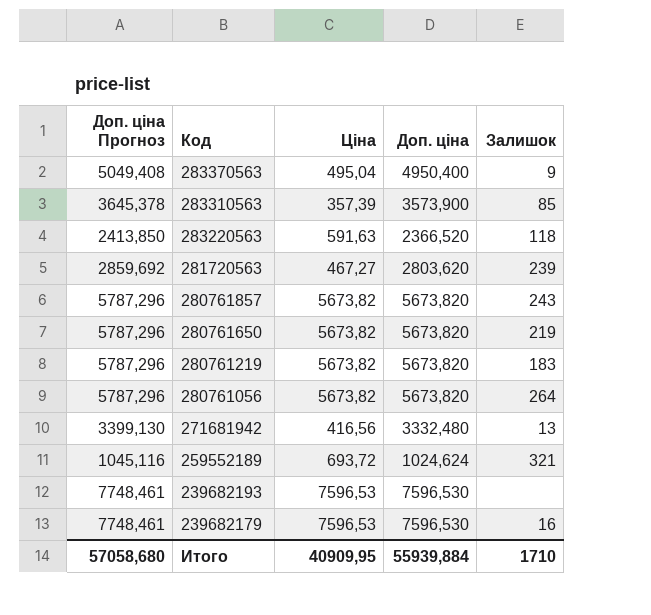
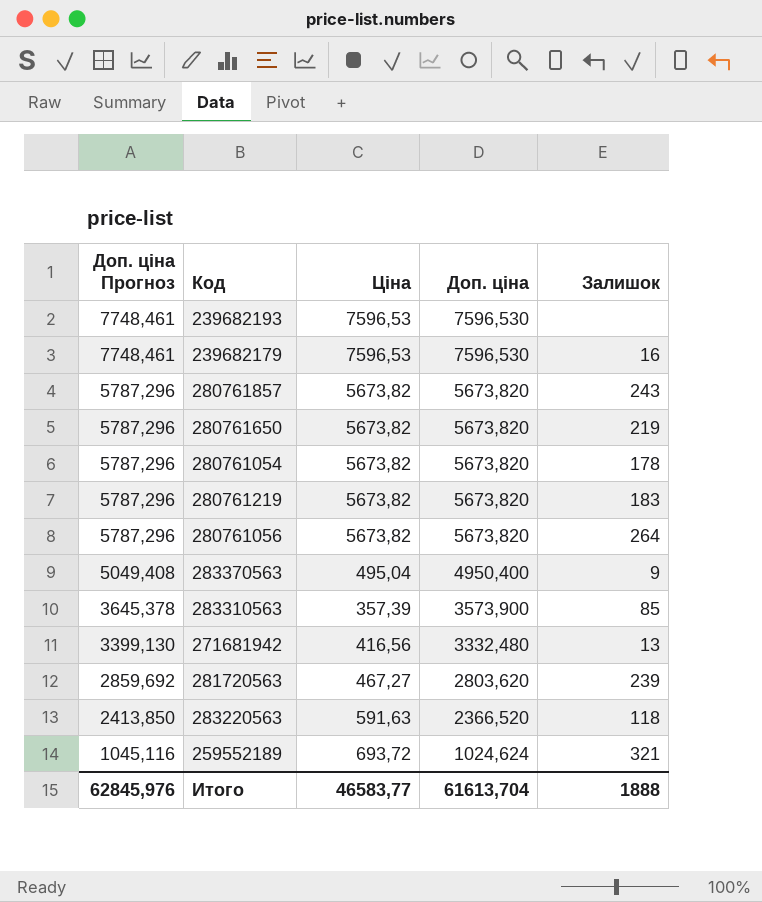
row order: Код descending -> Доп. ціна Прогноз descending
row 280761054: none -> 5787,296 | 5673,82 | 5673,820 | 178
Итого | Доп. ціна Прогноз: 57058,680 -> 62845,976
Итого | Ціна: 40909,95 -> 46583,77
Итого | Доп. ціна: 55939,884 -> 61613,704
Итого | Залишок: 1710 -> 1888

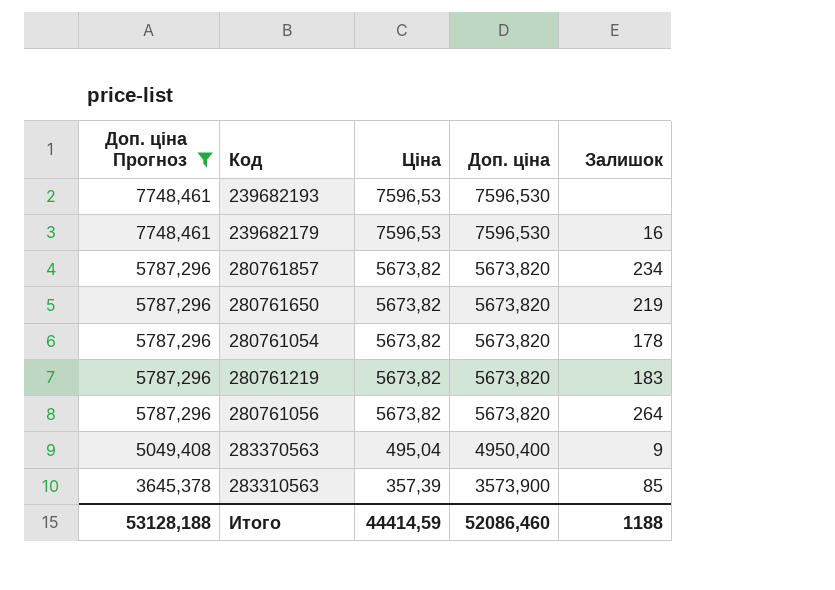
filter: none -> Доп. ціна Прогноз >= 3645,378
280761857 | Залишок: 243 -> 234
Итого | Доп. ціна Прогноз: 62845,976 -> 53128,188
Итого | Ціна: 46583,77 -> 44414,59
Итого | Доп. ціна: 61613,704 -> 52086,460
Итого | Залишок: 1888 -> 1188

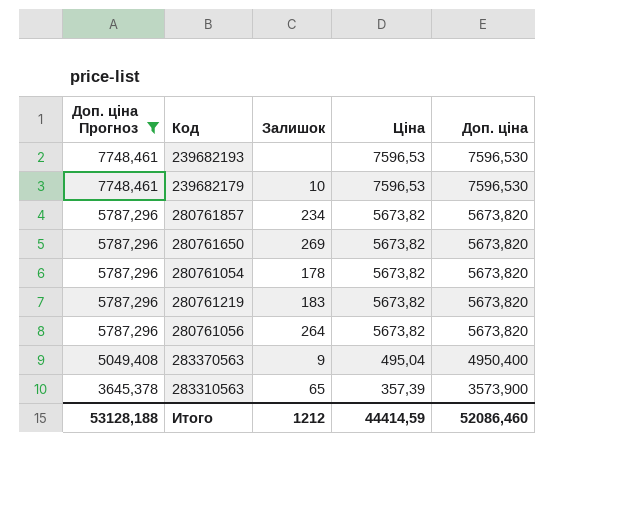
column Залишок | position: 5 -> 3
239682179 | Залишок: 16 -> 10
280761650 | Залишок: 219 -> 269
283310563 | Залишок: 85 -> 65
Итого | Залишок: 1188 -> 1212

